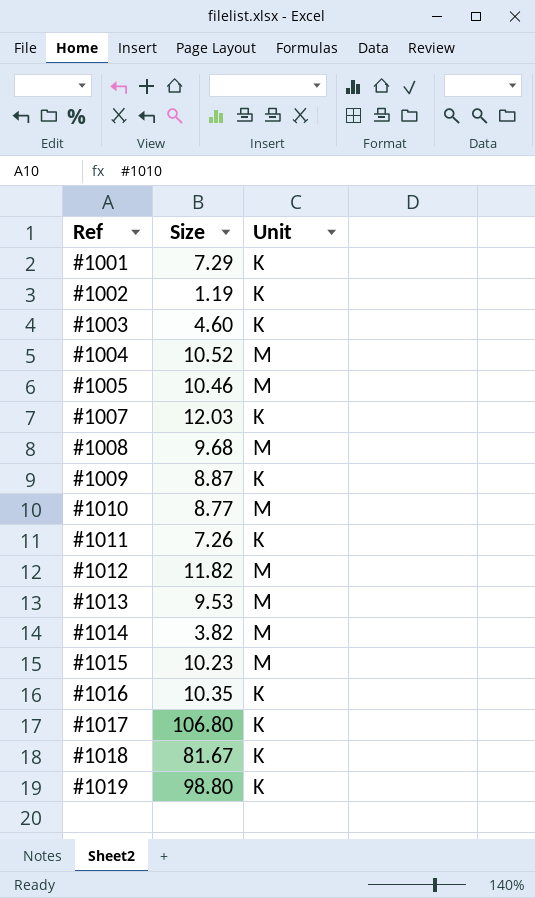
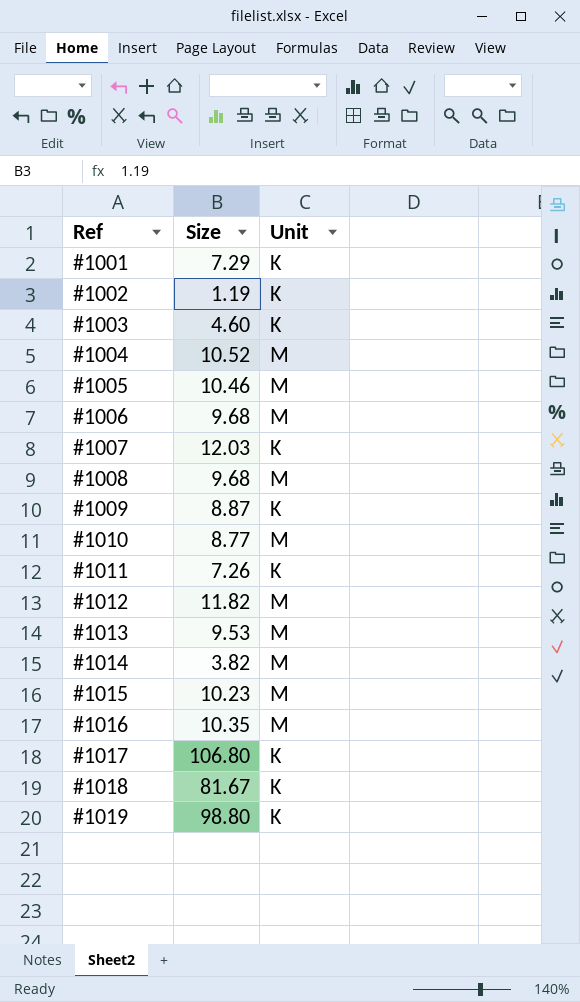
row #1006: none -> 9.68 | M
#1016 | Unit: K -> M

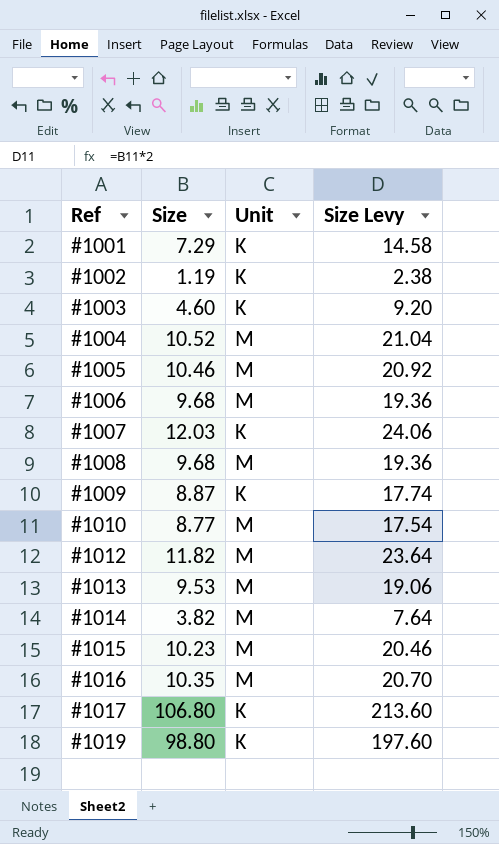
column Size Levy | formula: none -> [Size] * 2
row #1011: 7.26 | K -> none
row #1018: 81.67 | K -> none

